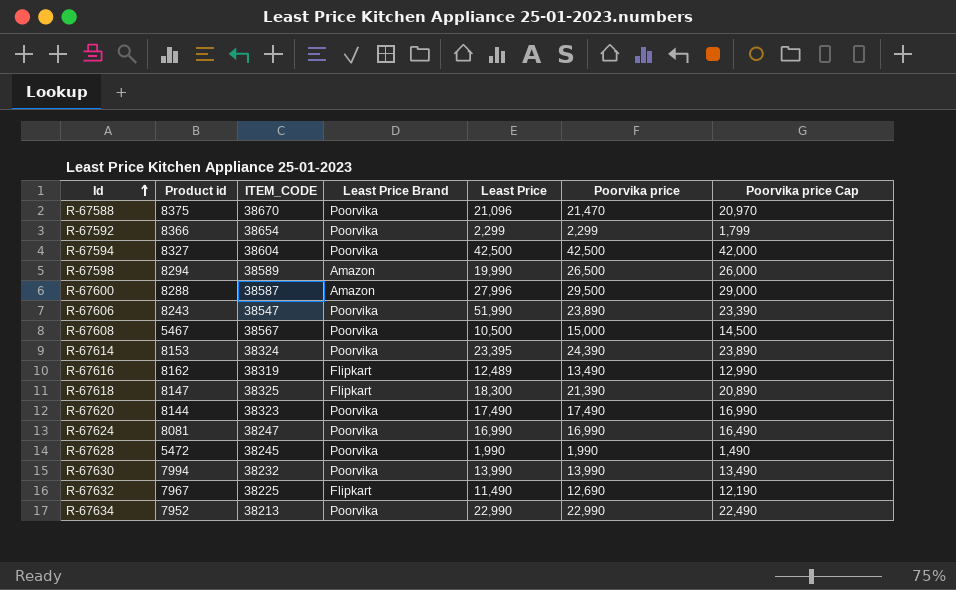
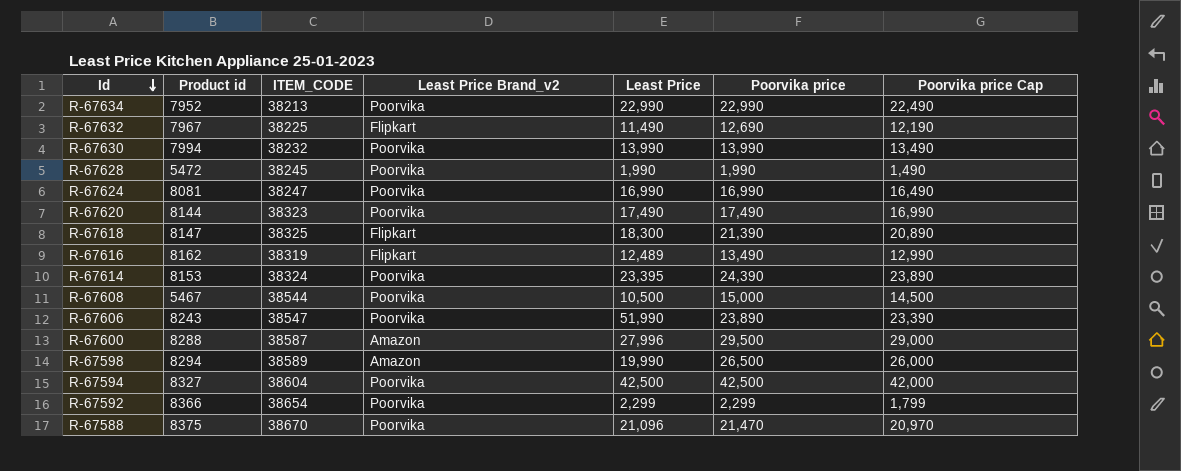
row order: Id ascending -> Id descending
column name: Least Price Brand -> Least Price Brand_v2
R-67608 | ITEM_CODE: 38567 -> 38544

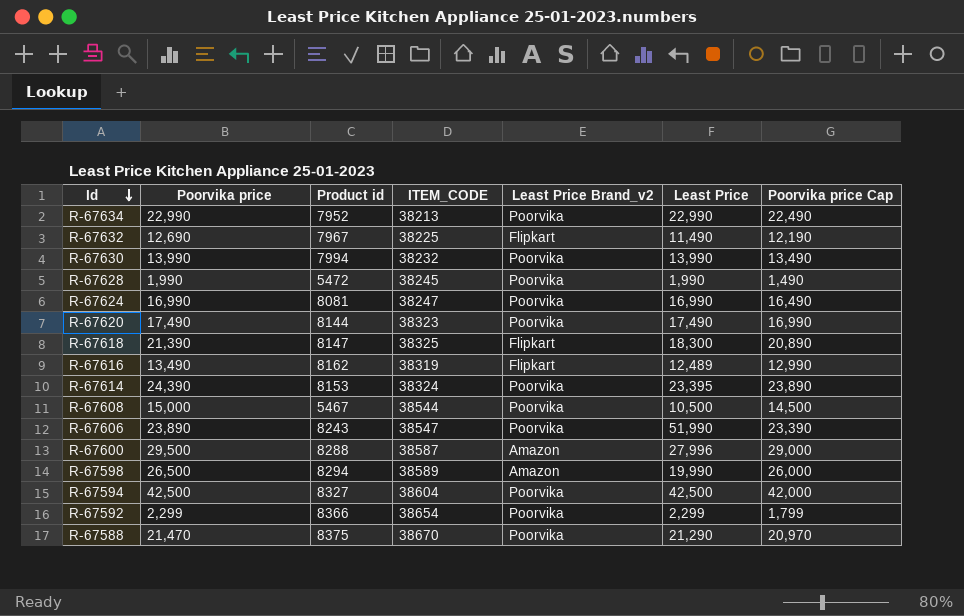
column Poorvika price | position: 6 -> 2
R-67588 | Least Price: 21,096 -> 21,290

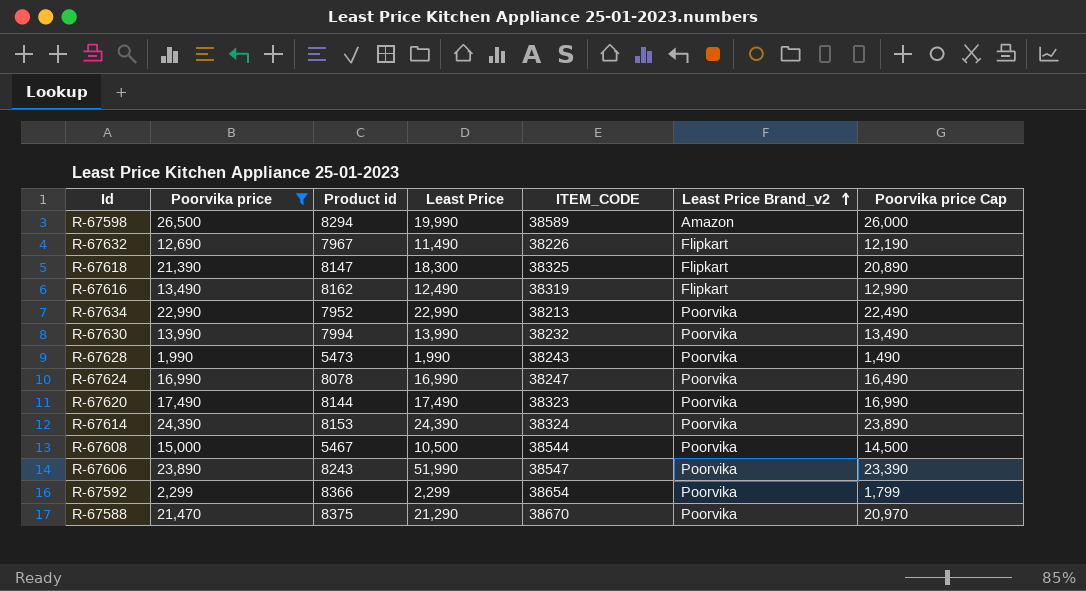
filter: none -> Poorvika price <= 26,500
row order: Id descending -> Least Price Brand_v2 ascending
column Least Price | position: 6 -> 4
R-67632 | ITEM_CODE: 38225 -> 38226
R-67616 | Least Price: 12,489 -> 12,490
R-67628 | Product id: 5472 -> 5473
R-67628 | ITEM_CODE: 38245 -> 38243
R-67624 | Product id: 8081 -> 8078
R-67614 | Least Price: 23,395 -> 24,390

